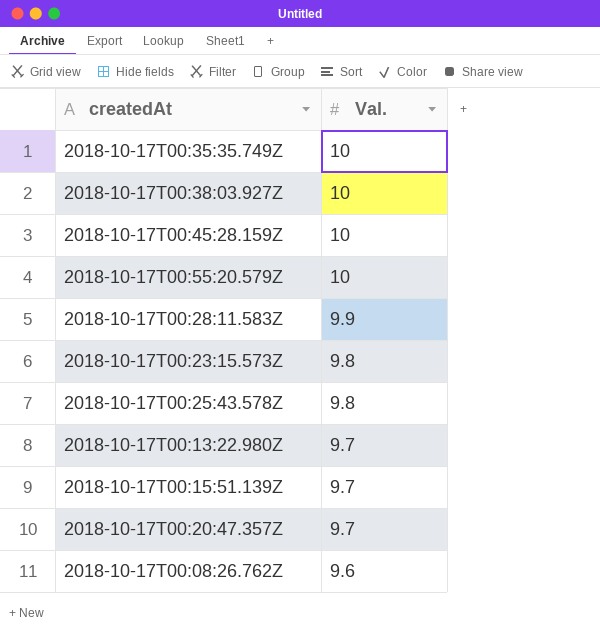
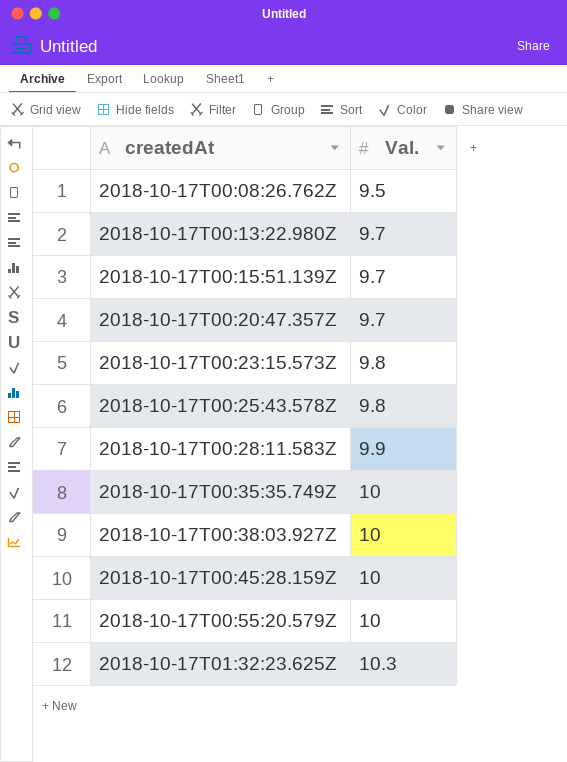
row order: Val. descending -> createdAt ascending
2018-10-17T00:08:26.762Z | Val.: 9.6 -> 9.5
row 2018-10-17T01:32:23.625Z: none -> 10.3

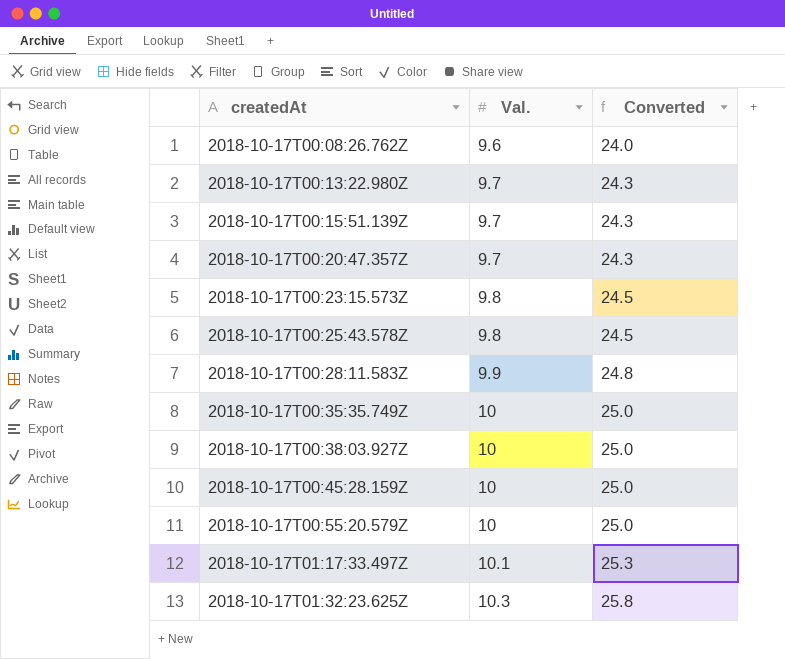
column Converted | formula: none -> [Val.] * 2.5
2018-10-17T00:08:26.762Z | Val.: 9.5 -> 9.6
row 2018-10-17T01:17:33.497Z: none -> 10.1 | 25.3

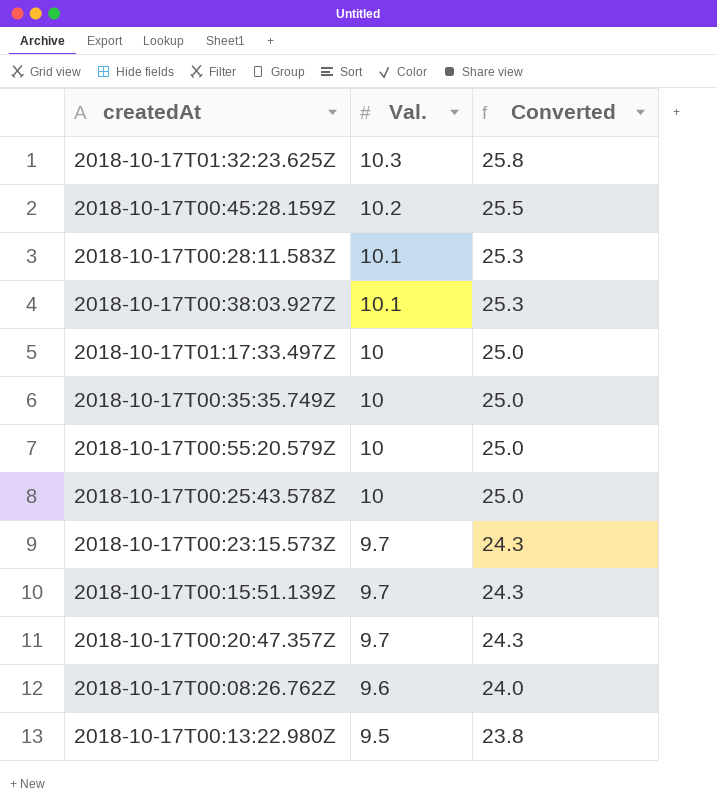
row order: createdAt ascending -> Val. descending
2018-10-17T00:45:28.159Z | Val.: 10 -> 10.2
2018-10-17T00:45:28.159Z | Converted: 25.0 -> 25.5
2018-10-17T00:28:11.583Z | Val.: 9.9 -> 10.1
2018-10-17T00:28:11.583Z | Converted: 24.8 -> 25.3
2018-10-17T00:38:03.927Z | Val.: 10 -> 10.1
2018-10-17T00:38:03.927Z | Converted: 25.0 -> 25.3
2018-10-17T01:17:33.497Z | Val.: 10.1 -> 10
2018-10-17T01:17:33.497Z | Converted: 25.3 -> 25.0
2018-10-17T00:25:43.578Z | Val.: 9.8 -> 10
2018-10-17T00:25:43.578Z | Converted: 24.5 -> 25.0
2018-10-17T00:23:15.573Z | Val.: 9.8 -> 9.7
2018-10-17T00:23:15.573Z | Converted: 24.5 -> 24.3
2018-10-17T00:13:22.980Z | Val.: 9.7 -> 9.5
2018-10-17T00:13:22.980Z | Converted: 24.3 -> 23.8

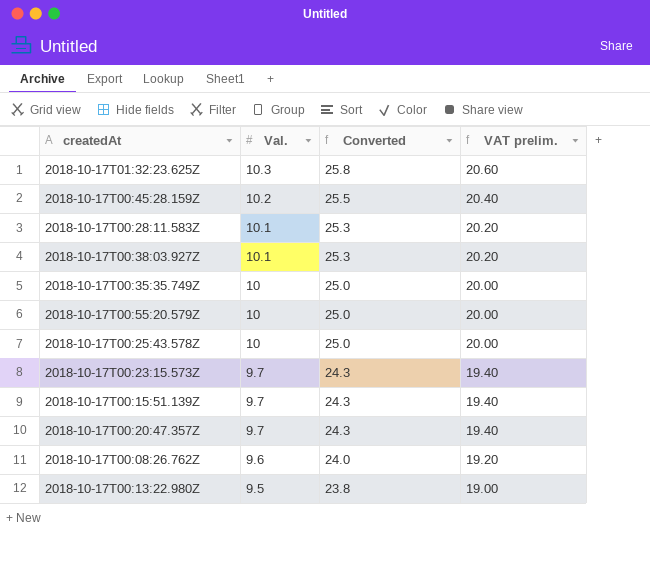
column VAT prelim. | formula: none -> [Val.] * 2
row 2018-10-17T01:17:33.497Z: 10 | 25.0 -> none

